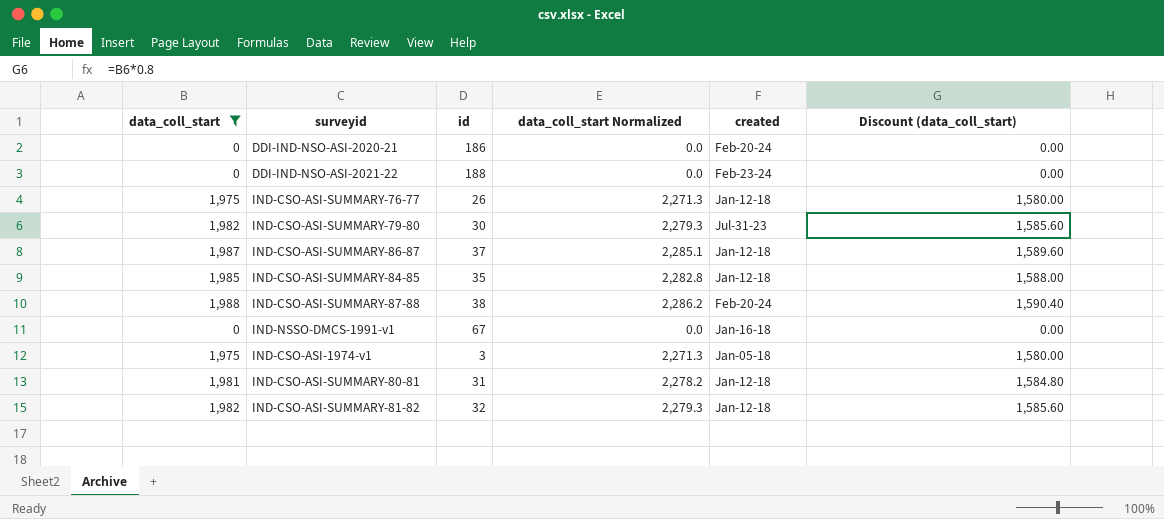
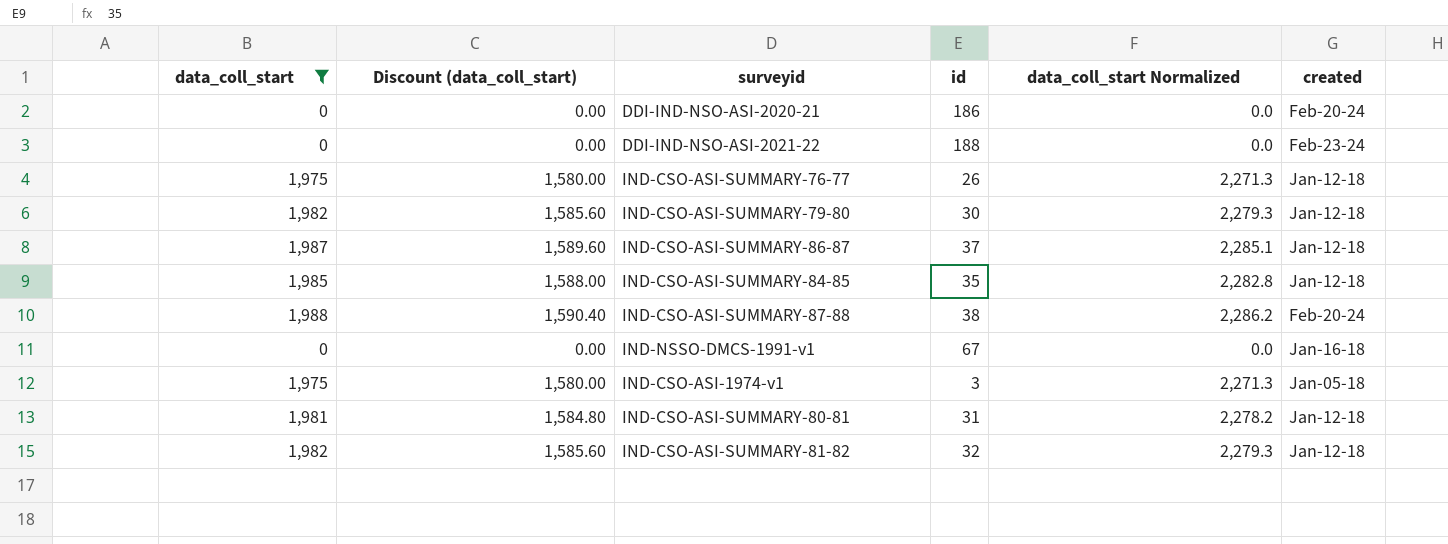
column Discount (data_coll_start) | position: 6 -> 2
IND-CSO-ASI-SUMMARY-79-80 | created: Jul-31-23 -> Jan-12-18

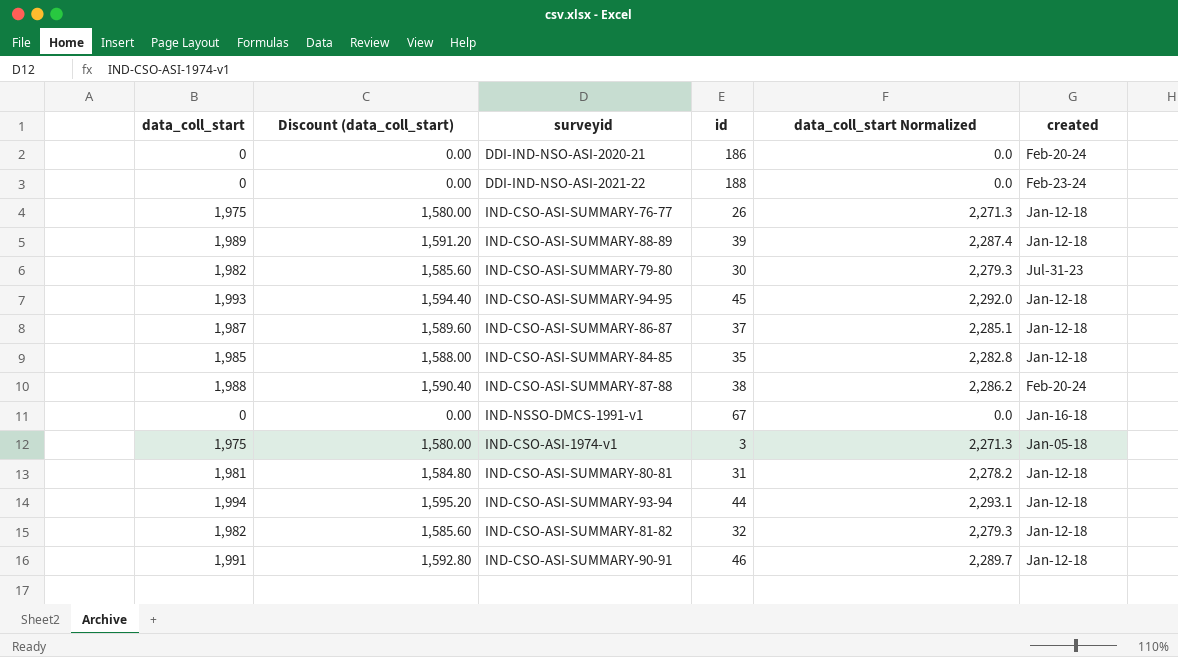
filter: data_coll_start <= 1,988 -> none
IND-CSO-ASI-SUMMARY-79-80 | created: Jan-12-18 -> Jul-31-23

